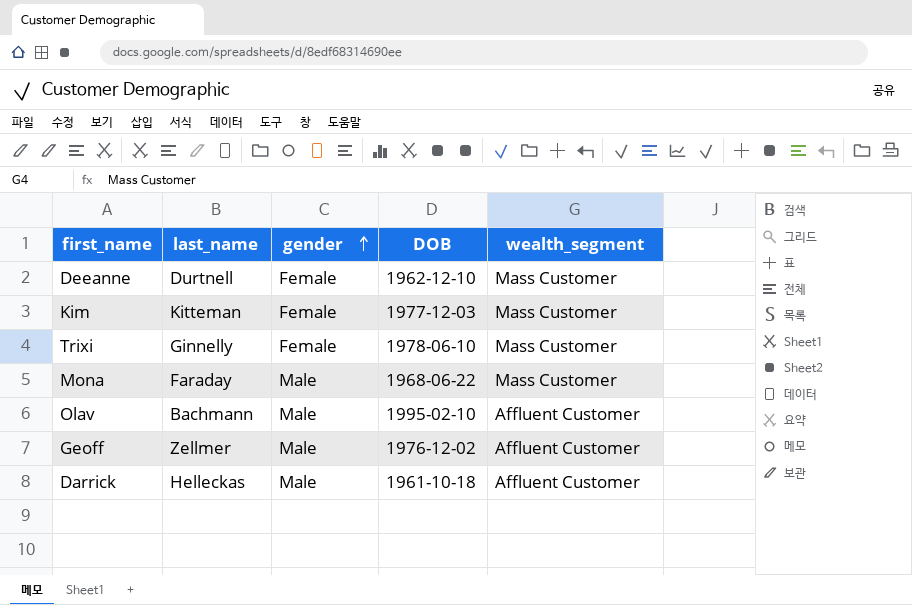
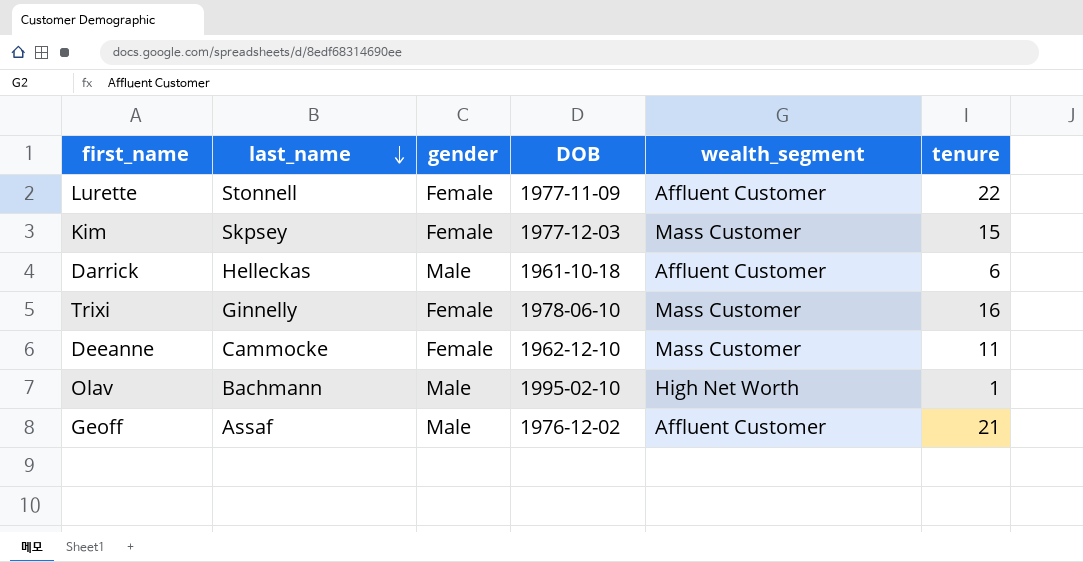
row order: gender ascending -> last_name descending
column tenure | position: none -> 6
row Mona: Faraday | Male | 1968-06-22 | Mass Customer -> none
row Lurette: none -> Stonnell | Female | 1977-11-09 | Affluent Customer | 22
Kim | last_name: Kitteman -> Skpsey
Deeanne | last_name: Durtnell -> Cammocke
Olav | wealth_segment: Affluent Customer -> High Net Worth
Geoff | last_name: Zellmer -> Assaf

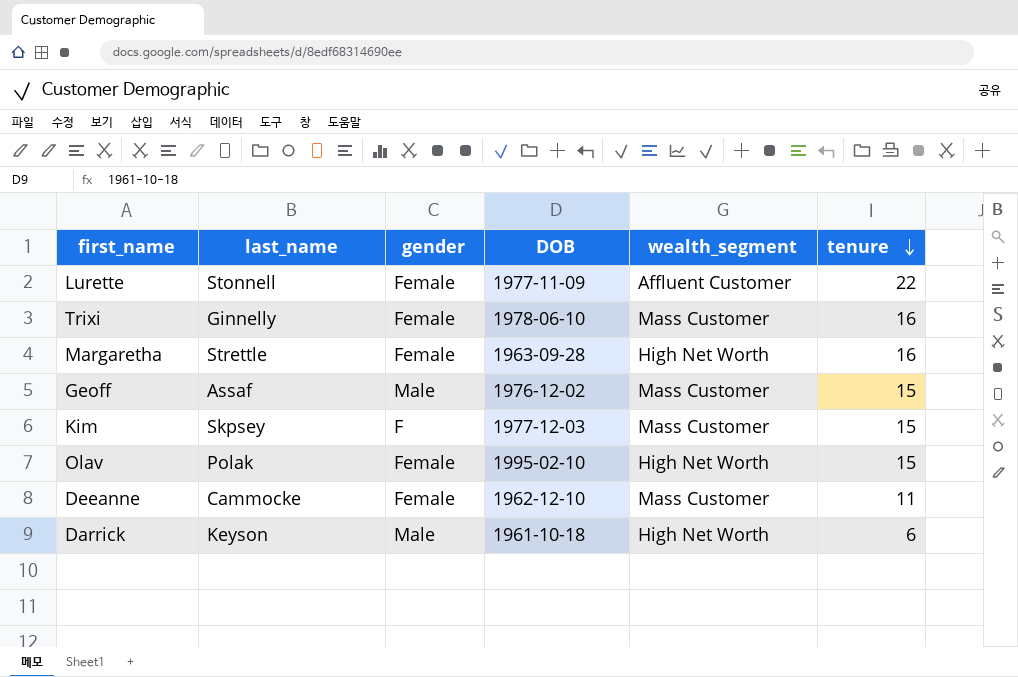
row order: last_name descending -> tenure descending
row Margaretha: none -> Strettle | Female | 1963-09-28 | High Net Worth | 16
Geoff | wealth_segment: Affluent Customer -> Mass Customer
Geoff | tenure: 21 -> 15
Kim | gender: Female -> F
Olav | last_name: Bachmann -> Polak
Olav | gender: Male -> Female
Olav | tenure: 1 -> 15
Darrick | last_name: Helleckas -> Keyson
Darrick | wealth_segment: Affluent Customer -> High Net Worth

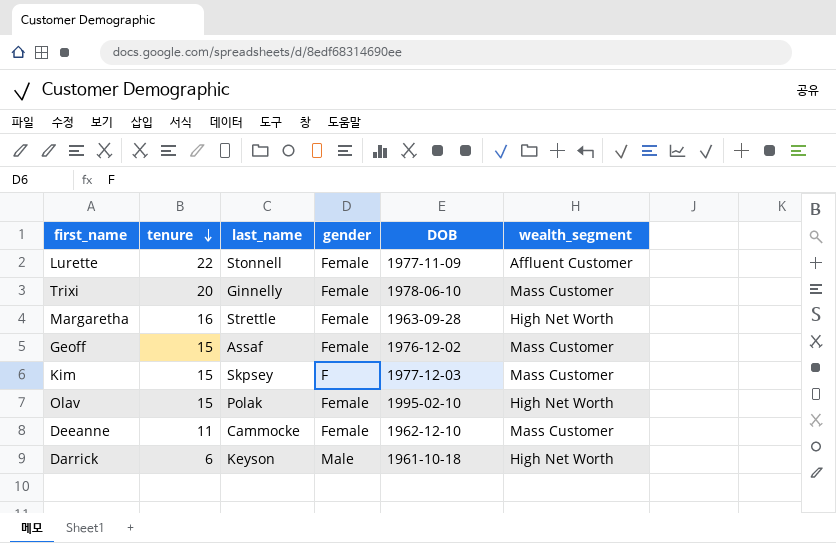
column tenure | position: 6 -> 2
Trixi | tenure: 16 -> 20
Geoff | gender: Male -> Female

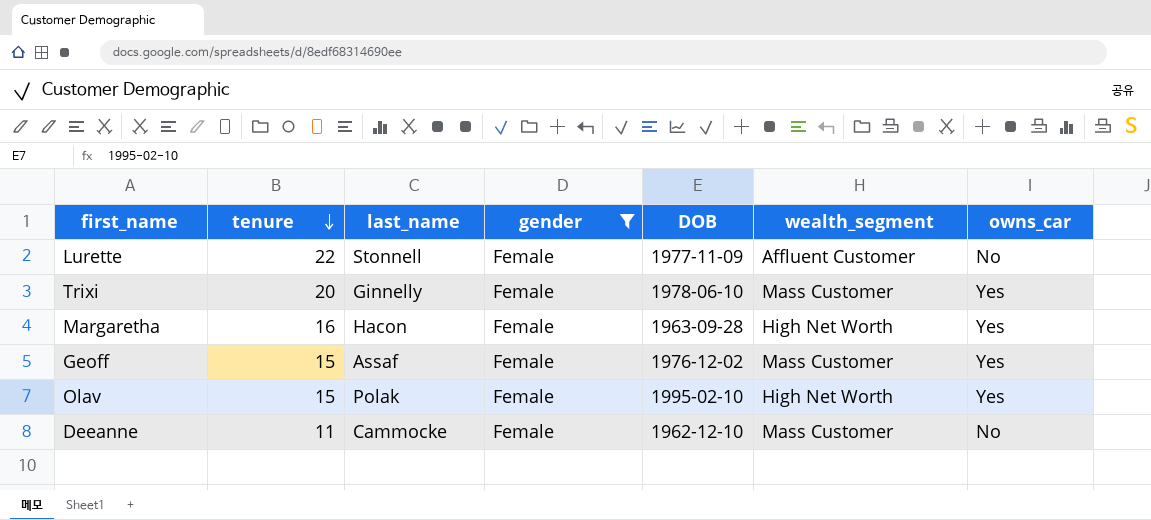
filter: none -> gender = Female
column owns_car | position: none -> 7
Margaretha | last_name: Strettle -> Hacon

